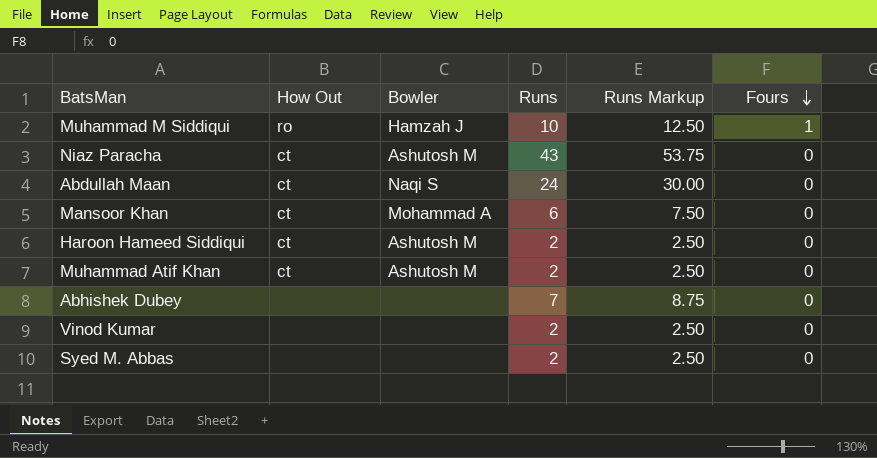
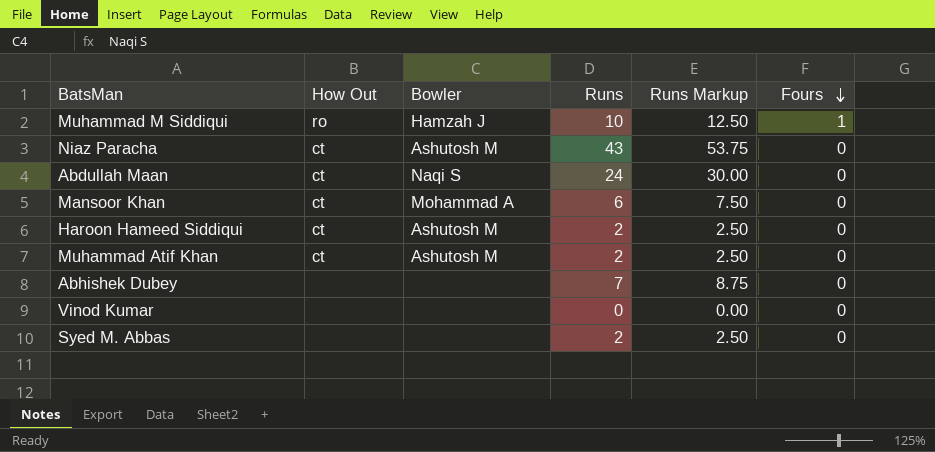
Vinod Kumar | Runs: 2 -> 0
Vinod Kumar | Runs Markup: 2.50 -> 0.00

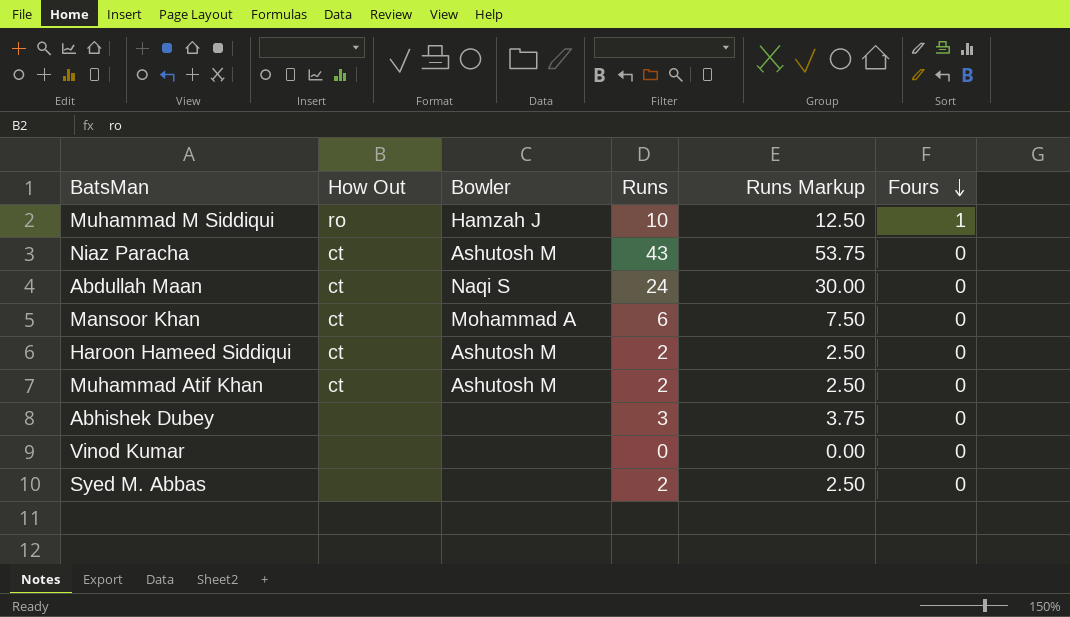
Abhishek Dubey | Runs: 7 -> 3
Abhishek Dubey | Runs Markup: 8.75 -> 3.75

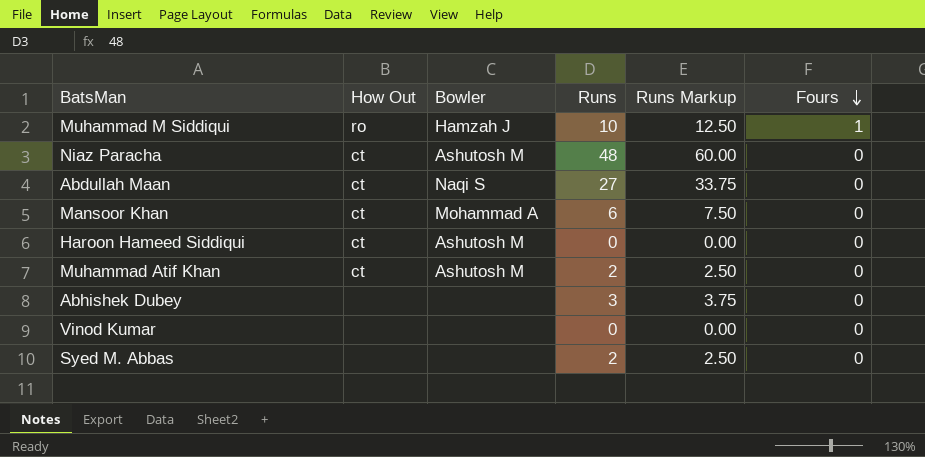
Niaz Paracha | Runs: 43 -> 48
Niaz Paracha | Runs Markup: 53.75 -> 60.00
Abdullah Maan | Runs: 24 -> 27
Abdullah Maan | Runs Markup: 30.00 -> 33.75
Haroon Hameed Siddiqui | Runs: 2 -> 0
Haroon Hameed Siddiqui | Runs Markup: 2.50 -> 0.00

